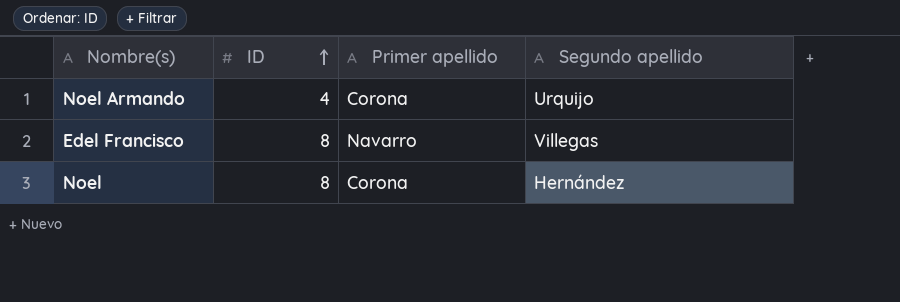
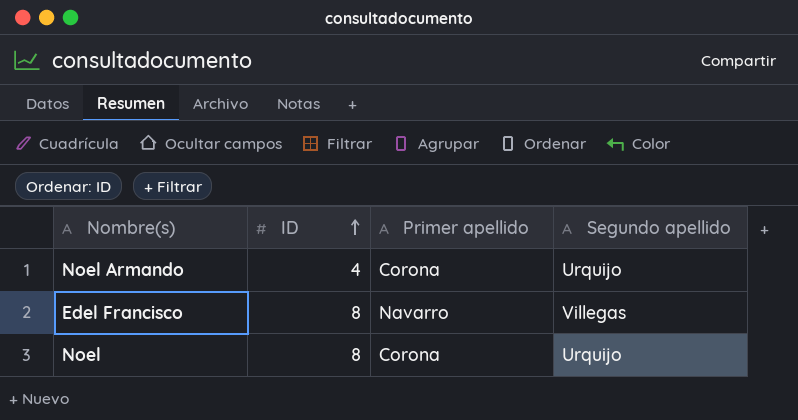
Noel | Segundo apellido: Hernández -> Urquijo

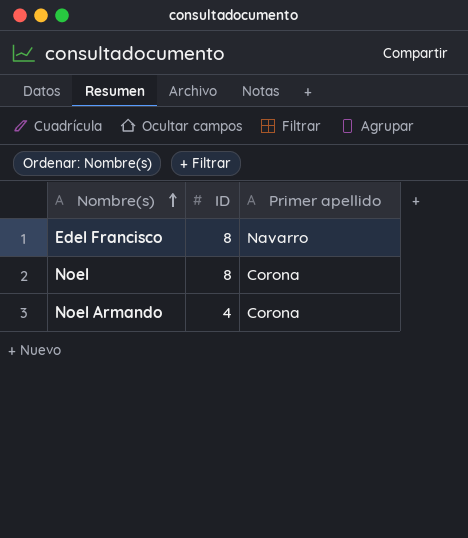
row order: ID ascending -> Nombre(s) ascending
column Segundo apellido | position: 4 -> none

